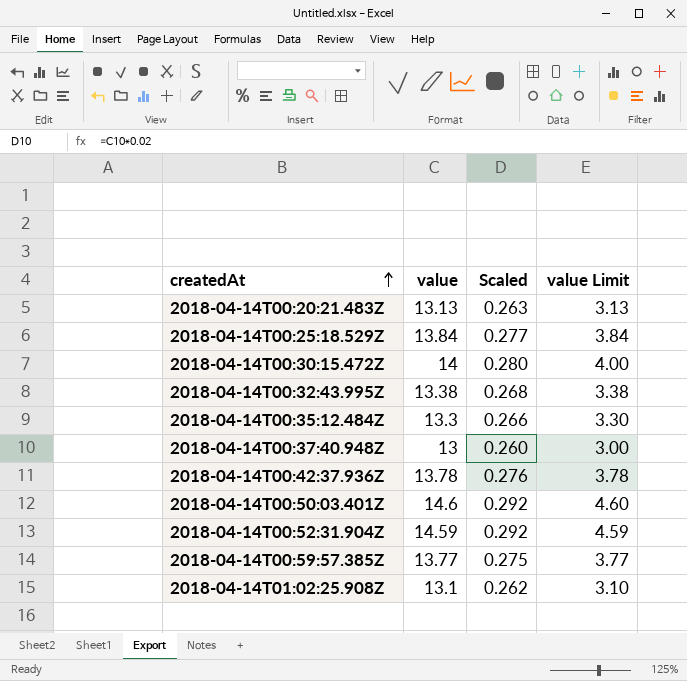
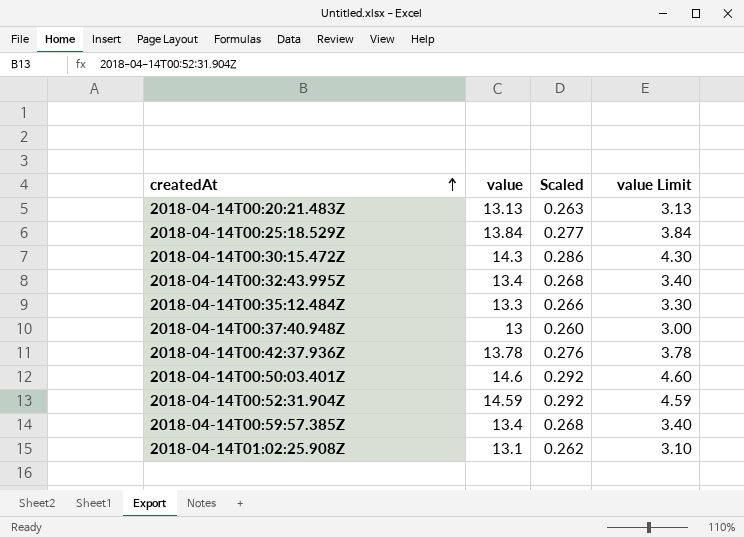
2018-04-14T00:30:15.472Z | value: 14 -> 14.3
2018-04-14T00:30:15.472Z | Scaled: 0.280 -> 0.286
2018-04-14T00:30:15.472Z | value Limit: 4.00 -> 4.30
2018-04-14T00:32:43.995Z | value: 13.38 -> 13.4
2018-04-14T00:32:43.995Z | value Limit: 3.38 -> 3.40
2018-04-14T00:59:57.385Z | value: 13.77 -> 13.4
2018-04-14T00:59:57.385Z | Scaled: 0.275 -> 0.268
2018-04-14T00:59:57.385Z | value Limit: 3.77 -> 3.40

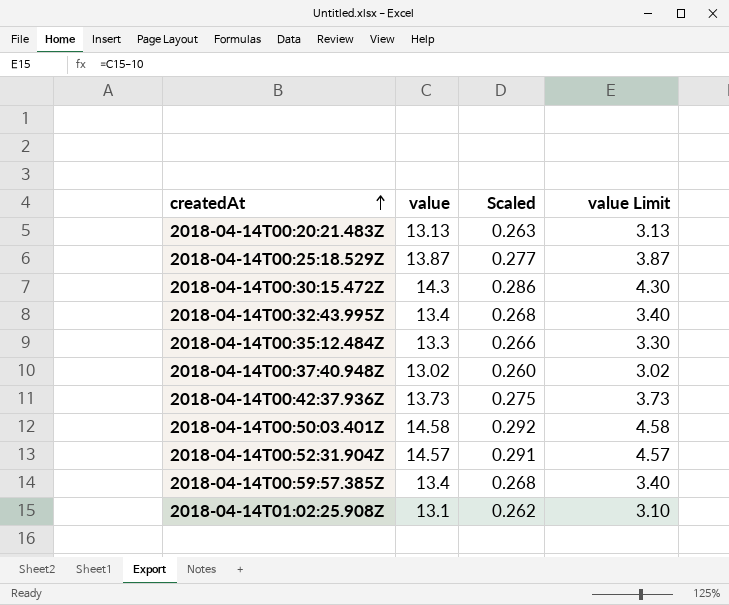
2018-04-14T00:25:18.529Z | value: 13.84 -> 13.87
2018-04-14T00:25:18.529Z | value Limit: 3.84 -> 3.87
2018-04-14T00:37:40.948Z | value: 13 -> 13.02
2018-04-14T00:37:40.948Z | value Limit: 3.00 -> 3.02
2018-04-14T00:42:37.936Z | value: 13.78 -> 13.73
2018-04-14T00:42:37.936Z | Scaled: 0.276 -> 0.275
2018-04-14T00:42:37.936Z | value Limit: 3.78 -> 3.73
2018-04-14T00:50:03.401Z | value: 14.6 -> 14.58
2018-04-14T00:50:03.401Z | value Limit: 4.60 -> 4.58
2018-04-14T00:52:31.904Z | value: 14.59 -> 14.57
2018-04-14T00:52:31.904Z | Scaled: 0.292 -> 0.291
2018-04-14T00:52:31.904Z | value Limit: 4.59 -> 4.57

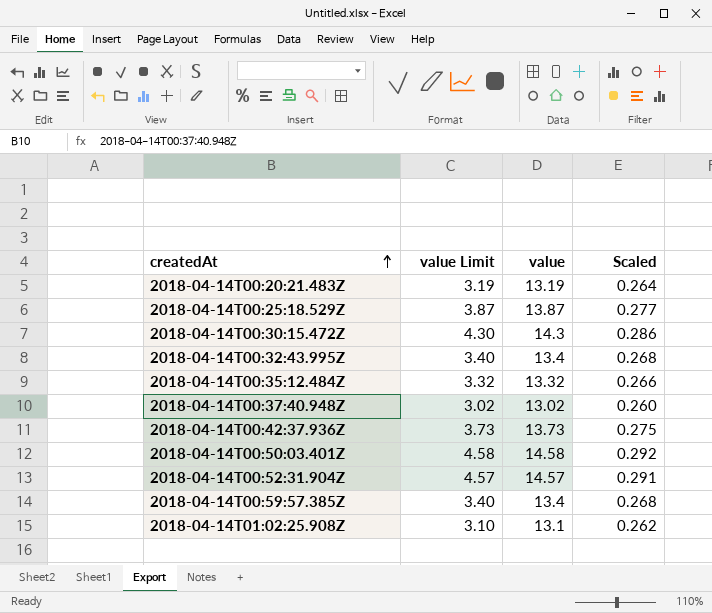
column value Limit | position: 4 -> 2
2018-04-14T00:20:21.483Z | value Limit: 3.13 -> 3.19
2018-04-14T00:20:21.483Z | value: 13.13 -> 13.19
2018-04-14T00:20:21.483Z | Scaled: 0.263 -> 0.264
2018-04-14T00:35:12.484Z | value Limit: 3.30 -> 3.32
2018-04-14T00:35:12.484Z | value: 13.3 -> 13.32

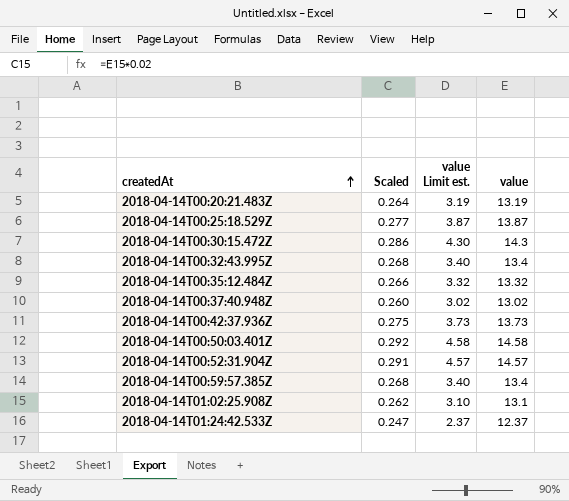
column Scaled | position: 4 -> 2
column name: value Limit -> value Limit est.
row 2018-04-14T01:24:42.533Z: none -> 0.247 | 2.37 | 12.37

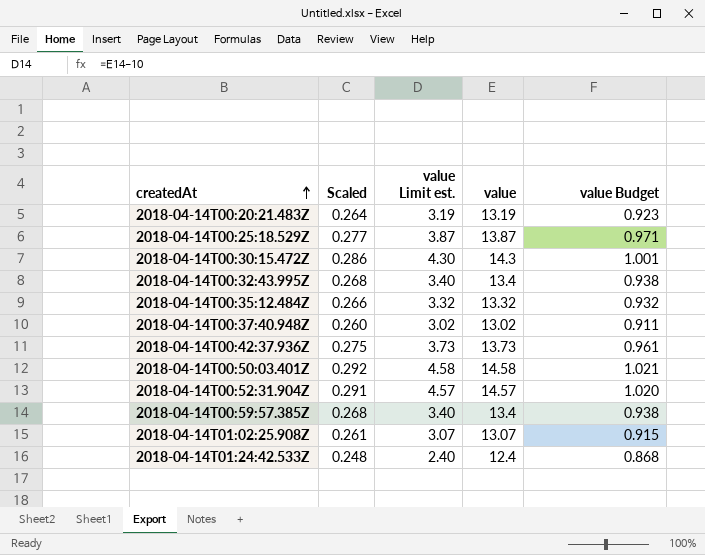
column value Budget | formula: none -> [value] * 0.07
2018-04-14T01:02:25.908Z | Scaled: 0.262 -> 0.261
2018-04-14T01:02:25.908Z | value Limit est.: 3.10 -> 3.07
2018-04-14T01:02:25.908Z | value: 13.1 -> 13.07
2018-04-14T01:24:42.533Z | Scaled: 0.247 -> 0.248
2018-04-14T01:24:42.533Z | value Limit est.: 2.37 -> 2.40
2018-04-14T01:24:42.533Z | value: 12.37 -> 12.4

